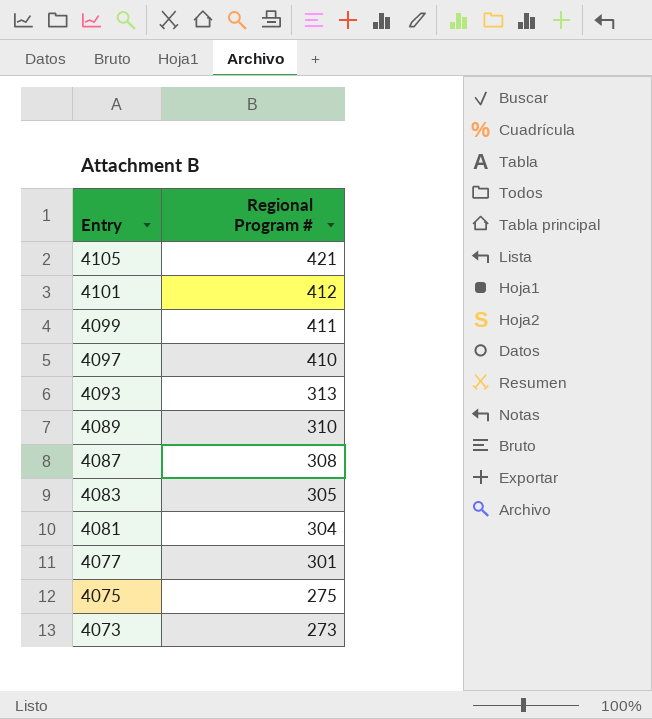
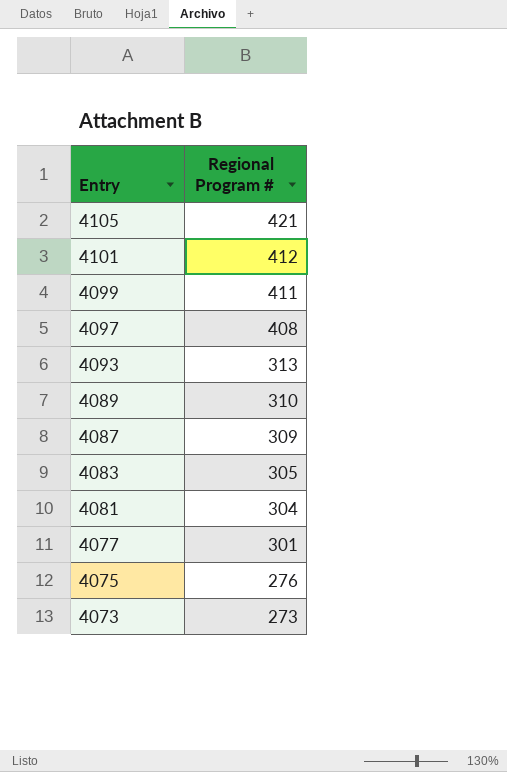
4097 | Regional Program #: 410 -> 408
4087 | Regional Program #: 308 -> 309
4075 | Regional Program #: 275 -> 276

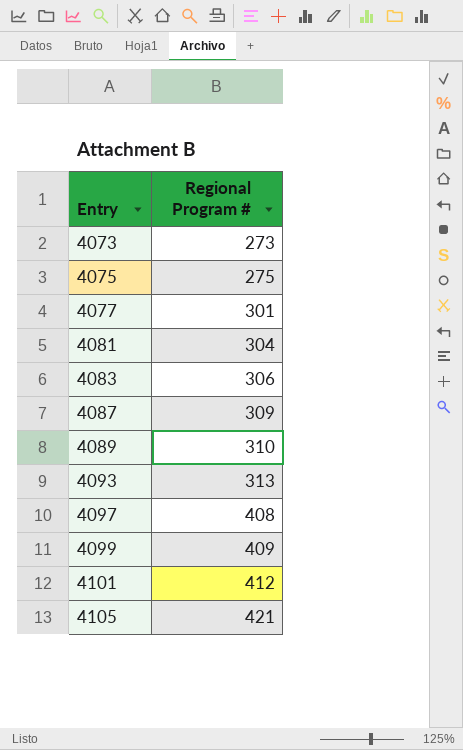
row order: Entry descending -> Entry ascending
4075 | Regional Program #: 276 -> 275
4083 | Regional Program #: 305 -> 306
4099 | Regional Program #: 411 -> 409

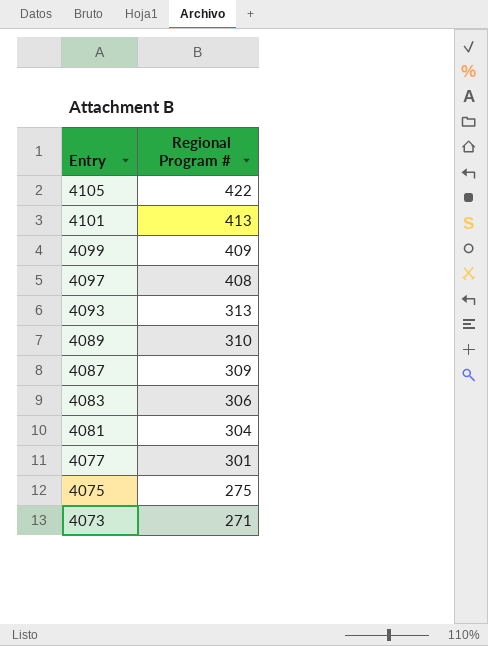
row order: Entry ascending -> Entry descending
4105 | Regional Program #: 421 -> 422
4101 | Regional Program #: 412 -> 413
4073 | Regional Program #: 273 -> 271

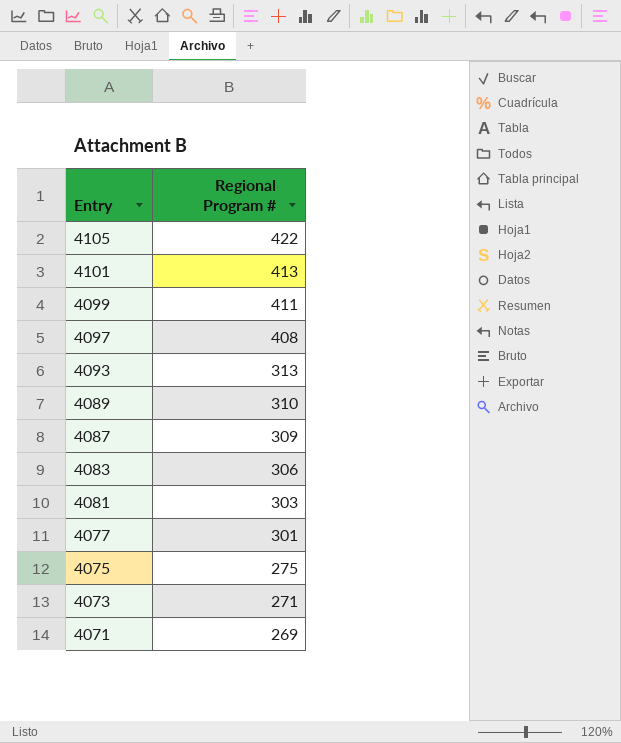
4099 | Regional Program #: 409 -> 411
4081 | Regional Program #: 304 -> 303
row 4071: none -> 269

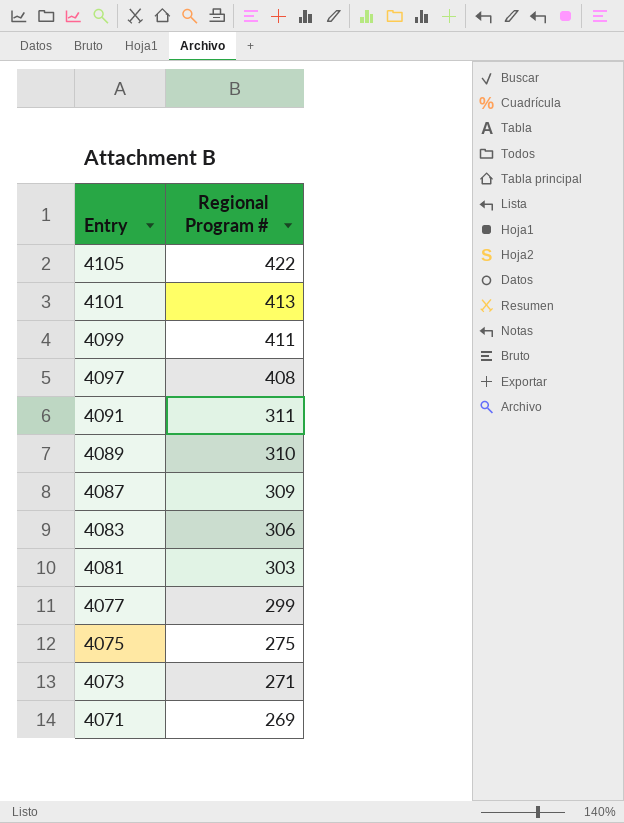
row 4093: 313 -> none
row 4091: none -> 311
4077 | Regional Program #: 301 -> 299

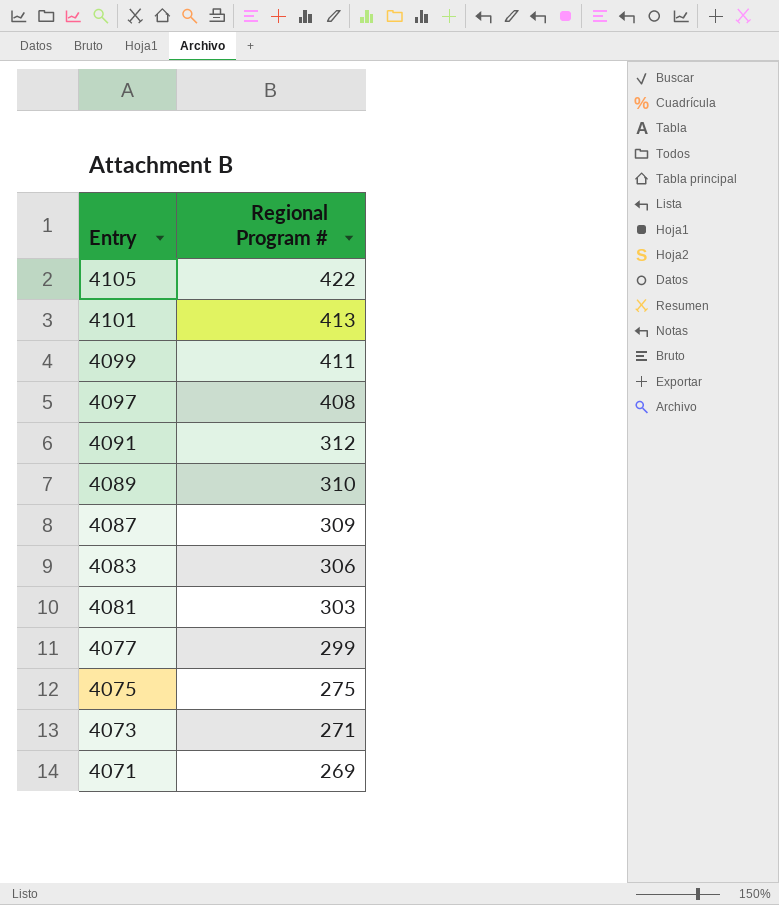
4091 | Regional Program #: 311 -> 312

